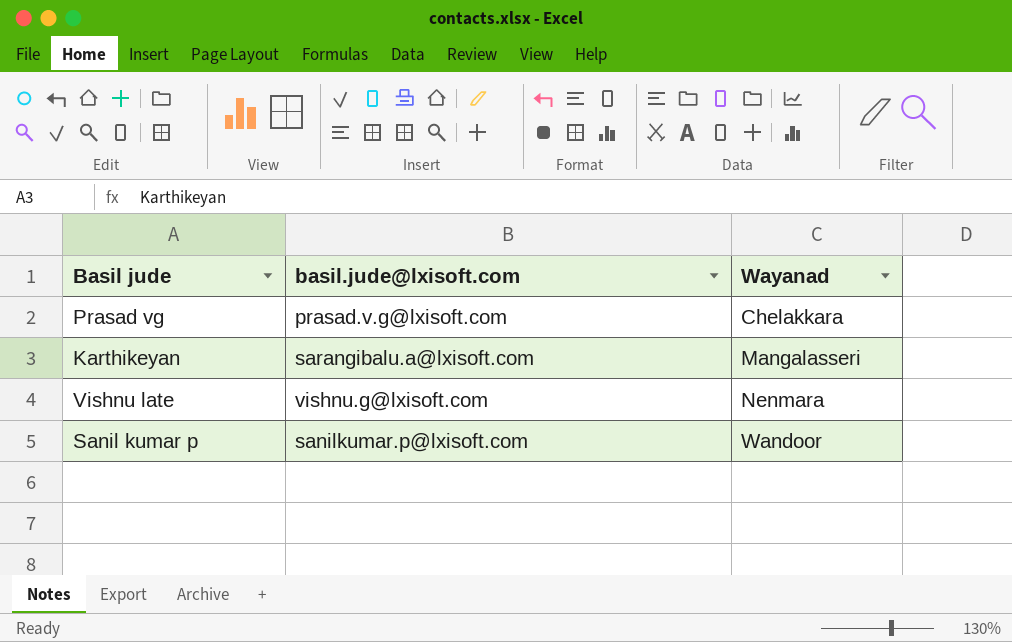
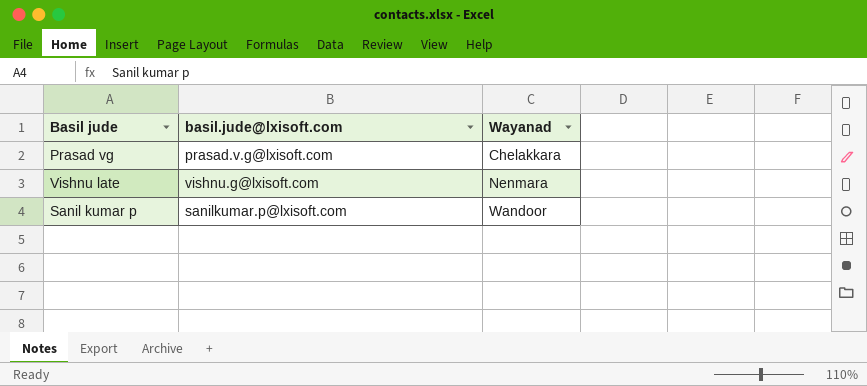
row Karthikeyan: sarangibalu.a@lxisoft.com | Mangalasseri -> none

